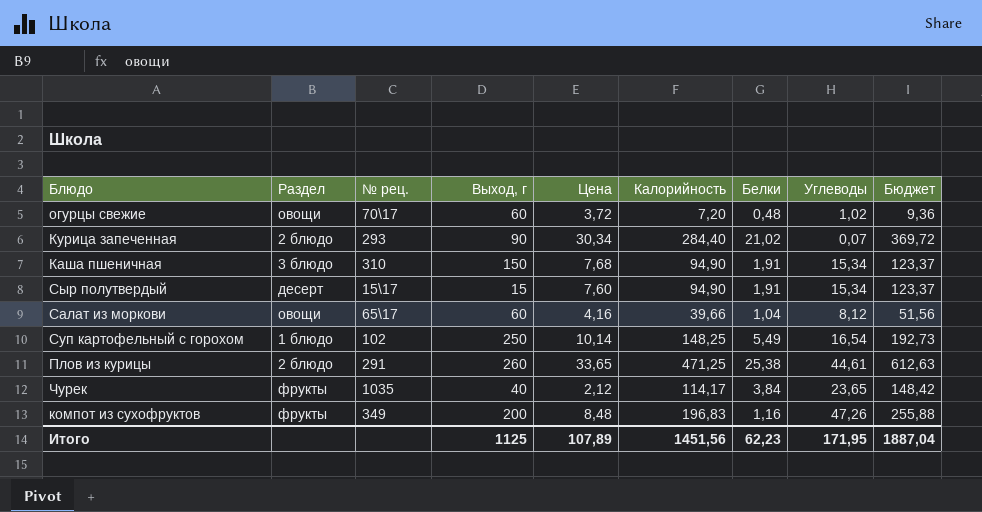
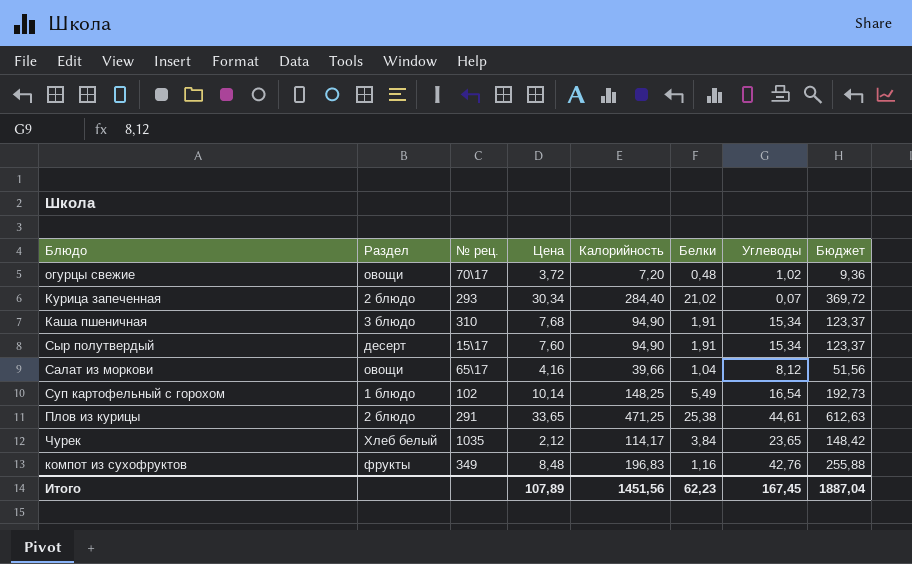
column Выход, г | position: 4 -> none
Чурек | Раздел: фрукты -> Хлеб белый
компот из сухофруктов | Углеводы: 47,26 -> 42,76
Итого | Углеводы: 171,95 -> 167,45

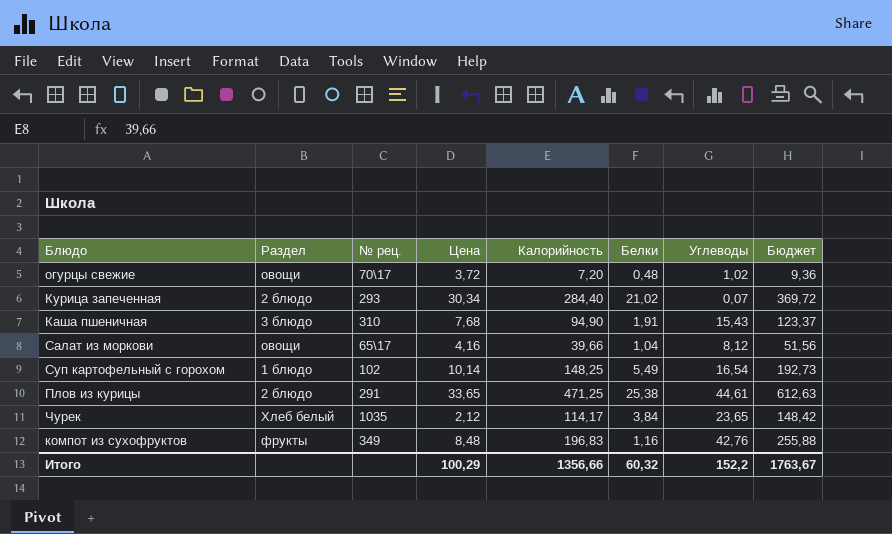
row Сыр полутвердый: десерт | 15\17 | 7,60 | 94,90 | 1,91 | 15,34 | 123,37 -> none
Каша пшеничная | Углеводы: 15,34 -> 15,43
Итого | Цена: 107,89 -> 100,29
Итого | Калорийность: 1451,56 -> 1356,66
Итого | Белки: 62,23 -> 60,32
Итого | Углеводы: 167,45 -> 152,2
Итого | Бюджет: 1887,04 -> 1763,67

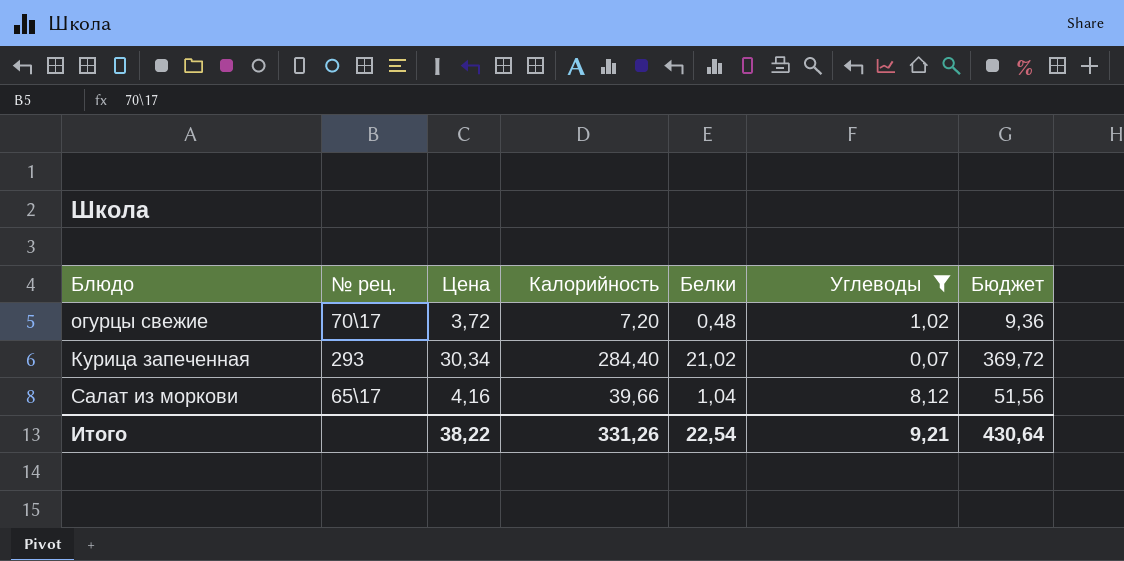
filter: none -> Углеводы <= 8,12
column Раздел | position: 2 -> none
Итого | Цена: 100,29 -> 38,22
Итого | Калорийность: 1356,66 -> 331,26
Итого | Белки: 60,32 -> 22,54
Итого | Углеводы: 152,2 -> 9,21
Итого | Бюджет: 1763,67 -> 430,64

